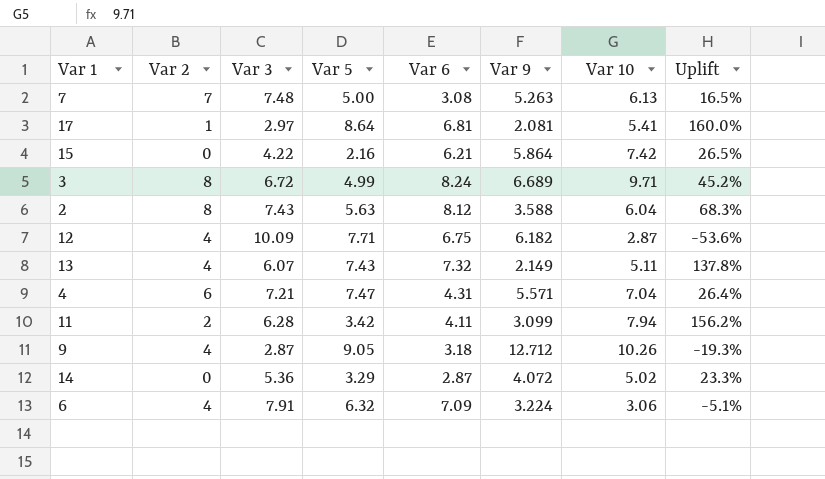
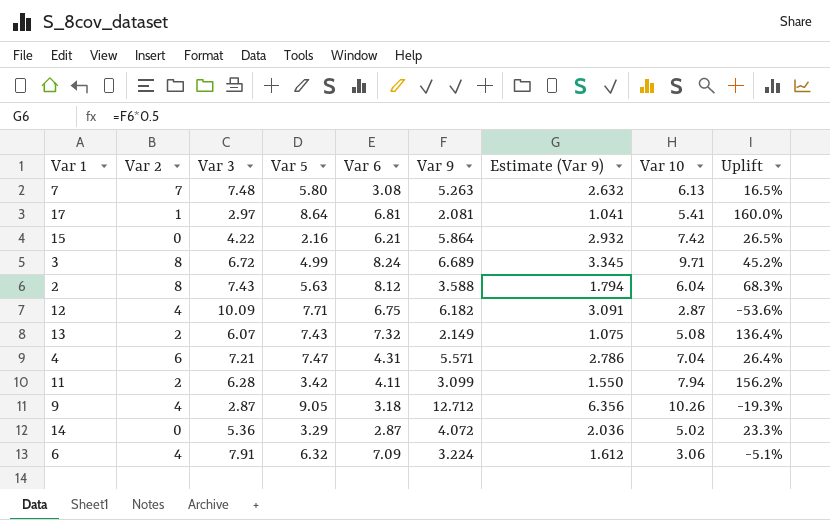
column Estimate (Var 9) | formula: none -> [Var 9] * 0.5
7 | Var 5: 5.00 -> 5.80
13 | Var 2: 4 -> 2
13 | Var 10: 5.11 -> 5.08
13 | Uplift: 137.8% -> 136.4%

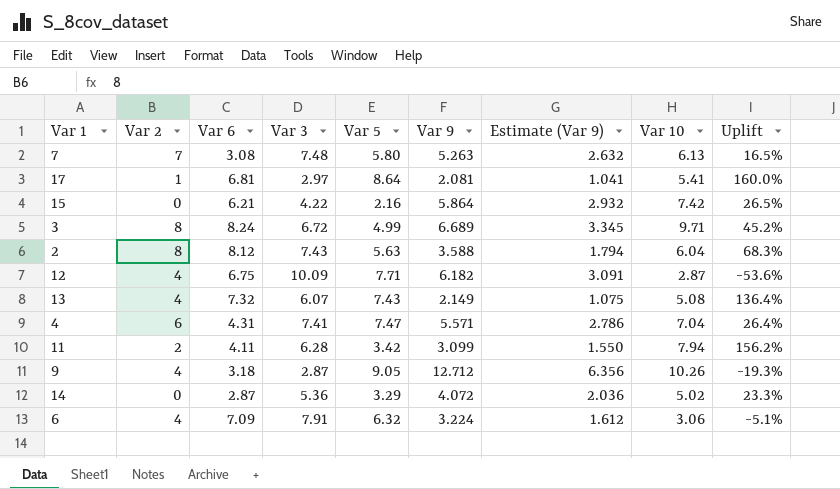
column Var 6 | position: 5 -> 3
13 | Var 2: 2 -> 4
4 | Var 3: 7.21 -> 7.41

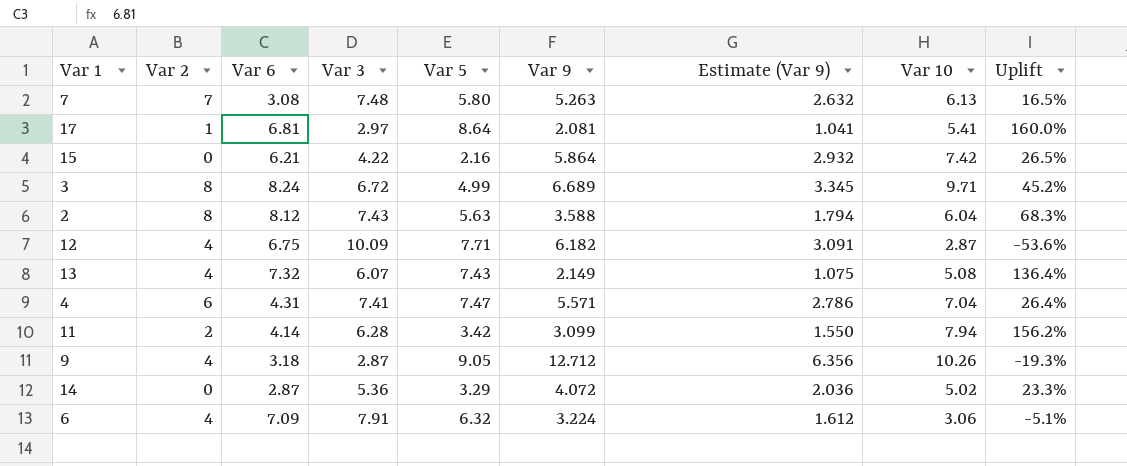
11 | Var 6: 4.11 -> 4.14

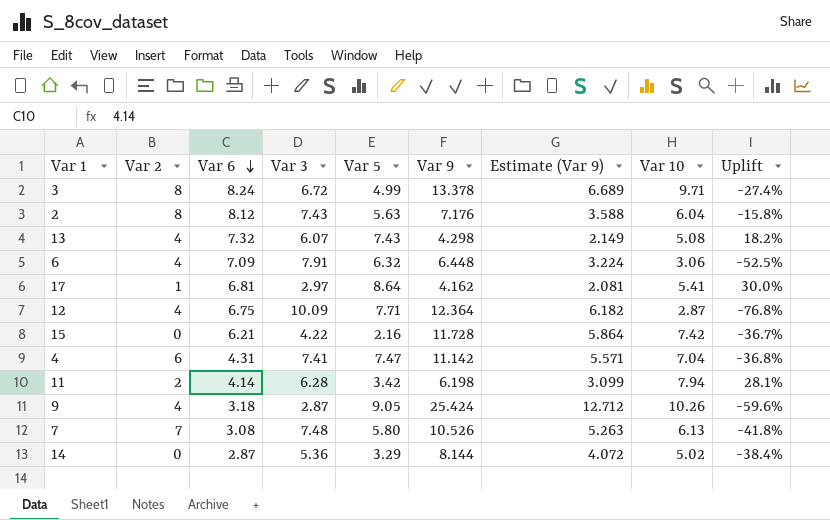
row order: none -> Var 6 descending
3 | Var 9: 6.689 -> 13.378
3 | Estimate (Var 9): 3.345 -> 6.689
3 | Uplift: 45.2% -> -27.4%
2 | Var 9: 3.588 -> 7.176
2 | Estimate (Var 9): 1.794 -> 3.588
2 | Uplift: 68.3% -> -15.8%
13 | Var 9: 2.149 -> 4.298
13 | Estimate (Var 9): 1.075 -> 2.149
13 | Uplift: 136.4% -> 18.2%
6 | Var 9: 3.224 -> 6.448
6 | Estimate (Var 9): 1.612 -> 3.224
6 | Uplift: -5.1% -> -52.5%
17 | Var 9: 2.081 -> 4.162
17 | Estimate (Var 9): 1.041 -> 2.081
17 | Uplift: 160.0% -> 30.0%
12 | Var 9: 6.182 -> 12.364
12 | Estimate (Var 9): 3.091 -> 6.182
12 | Uplift: -53.6% -> -76.8%
15 | Var 9: 5.864 -> 11.728
15 | Estimate (Var 9): 2.932 -> 5.864
15 | Uplift: 26.5% -> -36.7%
4 | Var 9: 5.571 -> 11.142
4 | Estimate (Var 9): 2.786 -> 5.571
4 | Uplift: 26.4% -> -36.8%
11 | Var 9: 3.099 -> 6.198
11 | Estimate (Var 9): 1.550 -> 3.099
11 | Uplift: 156.2% -> 28.1%
9 | Var 9: 12.712 -> 25.424
9 | Estimate (Var 9): 6.356 -> 12.712
9 | Uplift: -19.3% -> -59.6%
7 | Var 9: 5.263 -> 10.526
7 | Estimate (Var 9): 2.632 -> 5.263
7 | Uplift: 16.5% -> -41.8%
14 | Var 9: 4.072 -> 8.144
14 | Estimate (Var 9): 2.036 -> 4.072
14 | Uplift: 23.3% -> -38.4%

